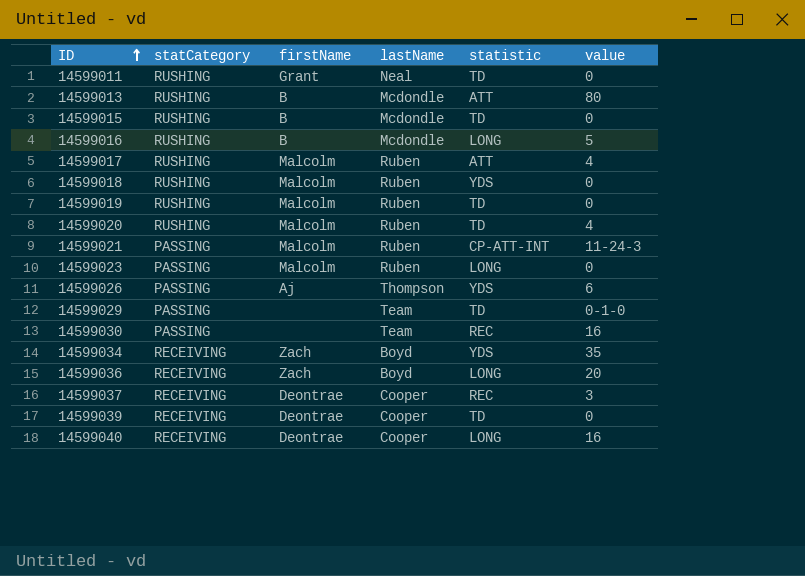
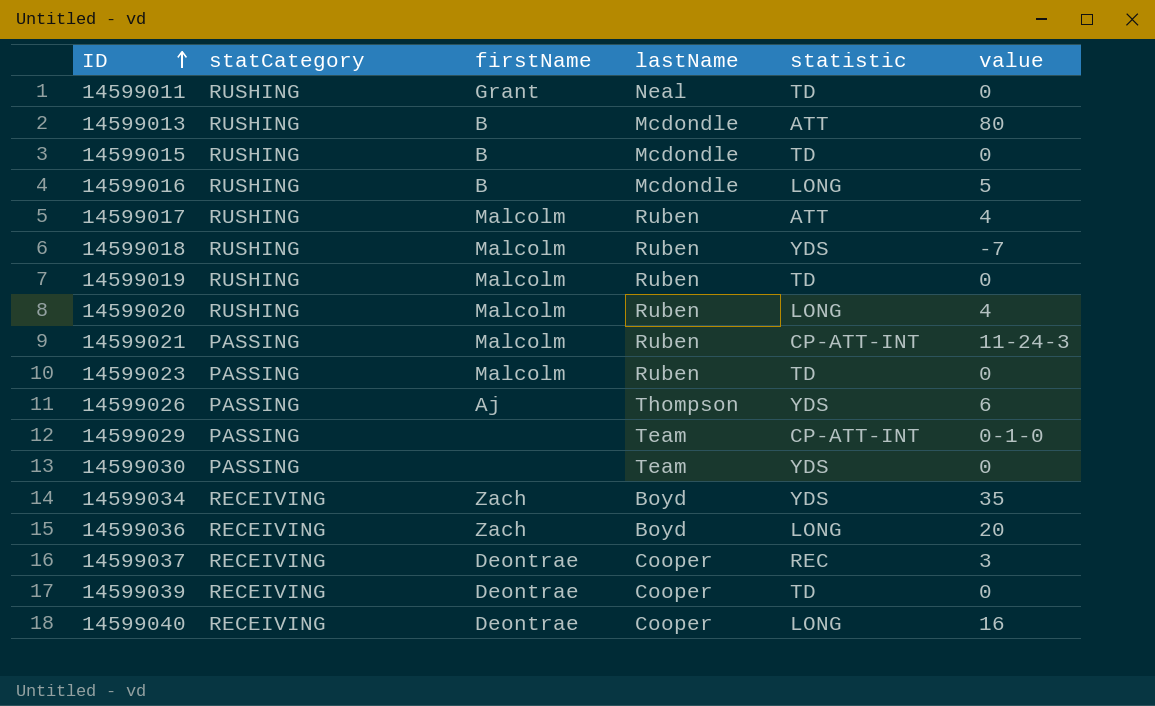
14599018 | value: 0 -> -7
14599020 | statistic: TD -> LONG
14599023 | statistic: LONG -> TD
14599029 | statistic: TD -> CP-ATT-INT
14599030 | statistic: REC -> YDS
14599030 | value: 16 -> 0

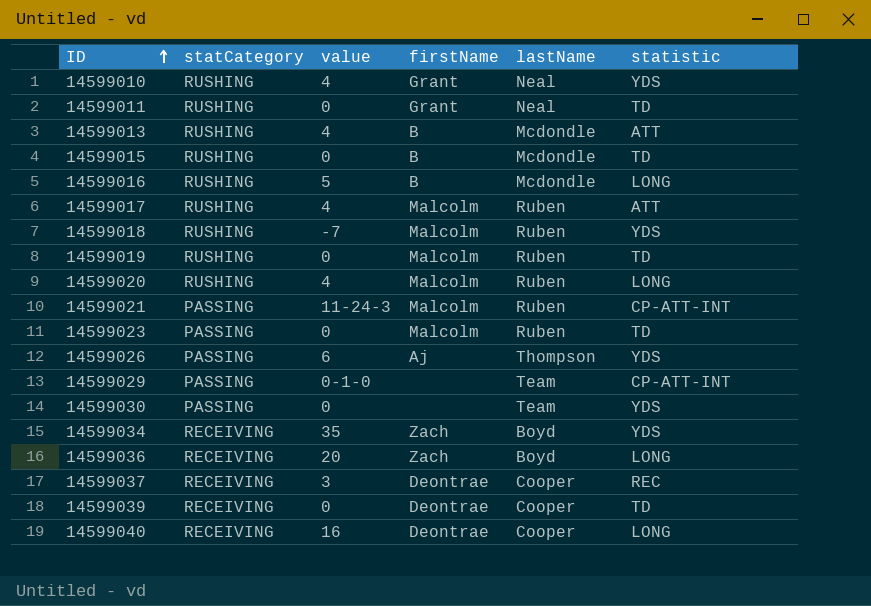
column value | position: 6 -> 3
row 14599010: none -> RUSHING | 4 | Grant | Neal | YDS
14599013 | value: 80 -> 4

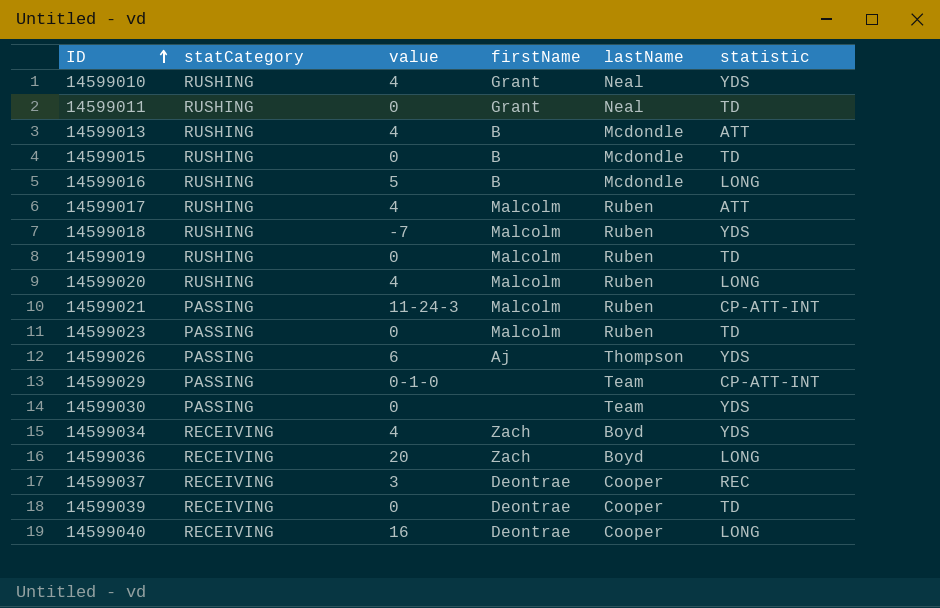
14599034 | value: 35 -> 4

